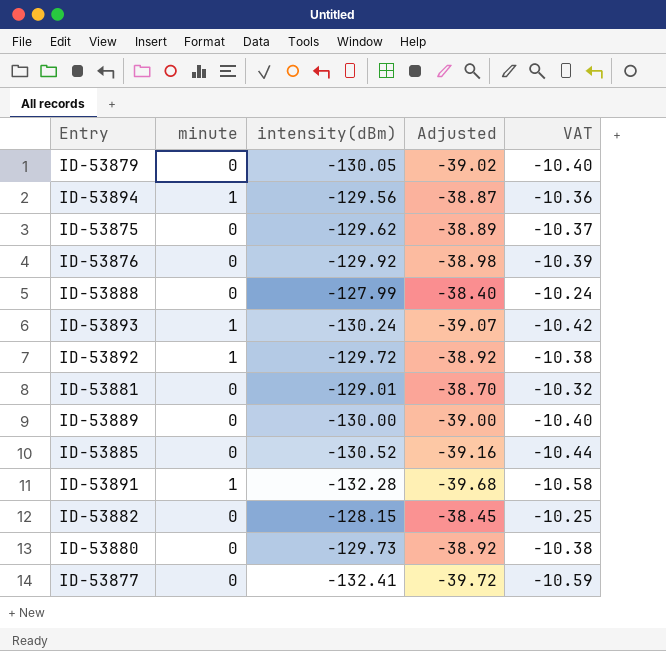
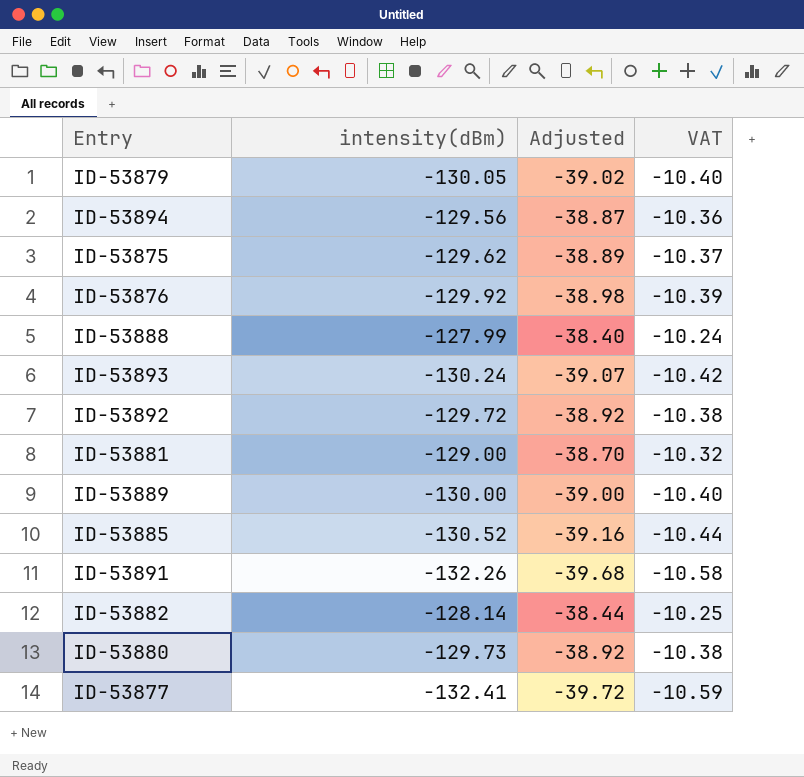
column minute | position: 2 -> none
ID-53881 | intensity(dBm): -129.01 -> -129.00
ID-53891 | intensity(dBm): -132.28 -> -132.26
ID-53882 | intensity(dBm): -128.15 -> -128.14
ID-53882 | Adjusted: -38.45 -> -38.44

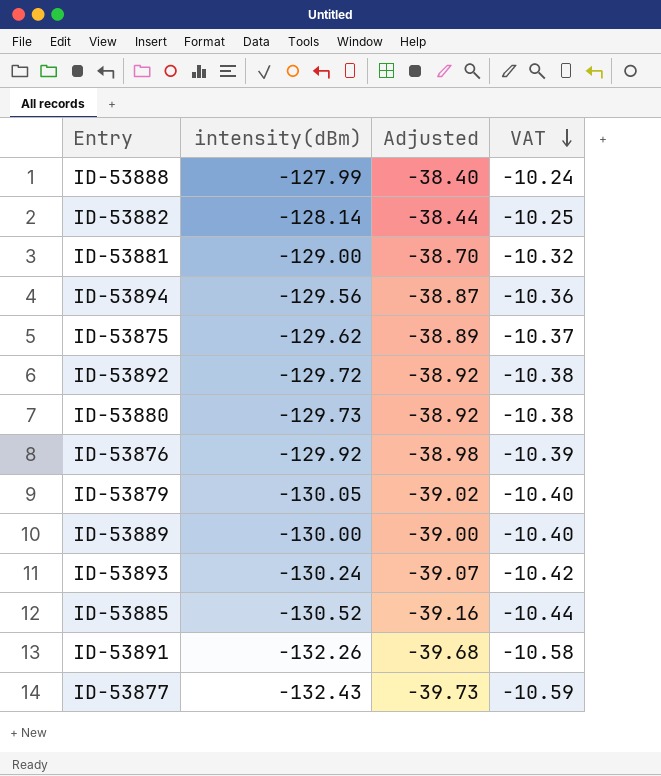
row order: none -> VAT descending
ID-53877 | intensity(dBm): -132.41 -> -132.43
ID-53877 | Adjusted: -39.72 -> -39.73

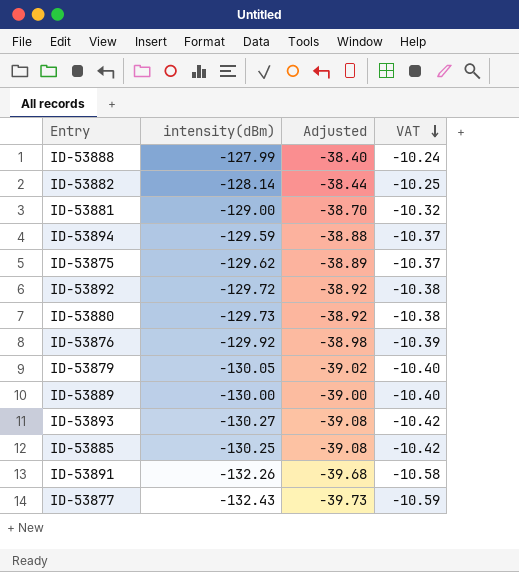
ID-53894 | intensity(dBm): -129.56 -> -129.59
ID-53894 | Adjusted: -38.87 -> -38.88
ID-53894 | VAT: -10.36 -> -10.37
ID-53893 | intensity(dBm): -130.24 -> -130.27
ID-53893 | Adjusted: -39.07 -> -39.08
ID-53885 | intensity(dBm): -130.52 -> -130.25
ID-53885 | Adjusted: -39.16 -> -39.08
ID-53885 | VAT: -10.44 -> -10.42

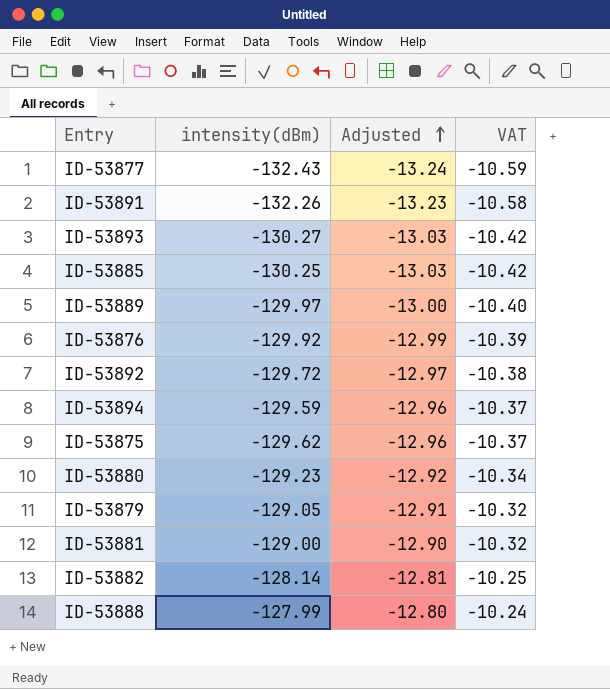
row order: VAT descending -> Adjusted ascending
column Adjusted | formula: [intensity(dBm)] * 0.3 -> [intensity(dBm)] * 0.1
ID-53889 | intensity(dBm): -130.00 -> -129.97
ID-53880 | intensity(dBm): -129.73 -> -129.23
ID-53880 | VAT: -10.38 -> -10.34
ID-53879 | intensity(dBm): -130.05 -> -129.05
ID-53879 | VAT: -10.40 -> -10.32

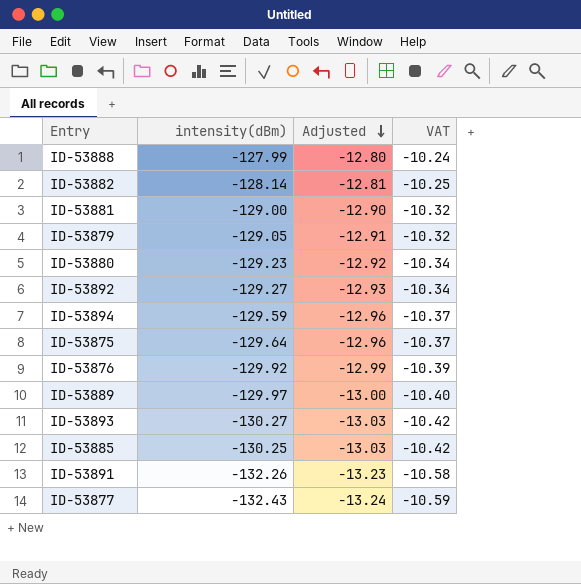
row order: Adjusted ascending -> Adjusted descending
ID-53892 | intensity(dBm): -129.72 -> -129.27
ID-53892 | Adjusted: -12.97 -> -12.93
ID-53892 | VAT: -10.38 -> -10.34
ID-53875 | intensity(dBm): -129.62 -> -129.64

